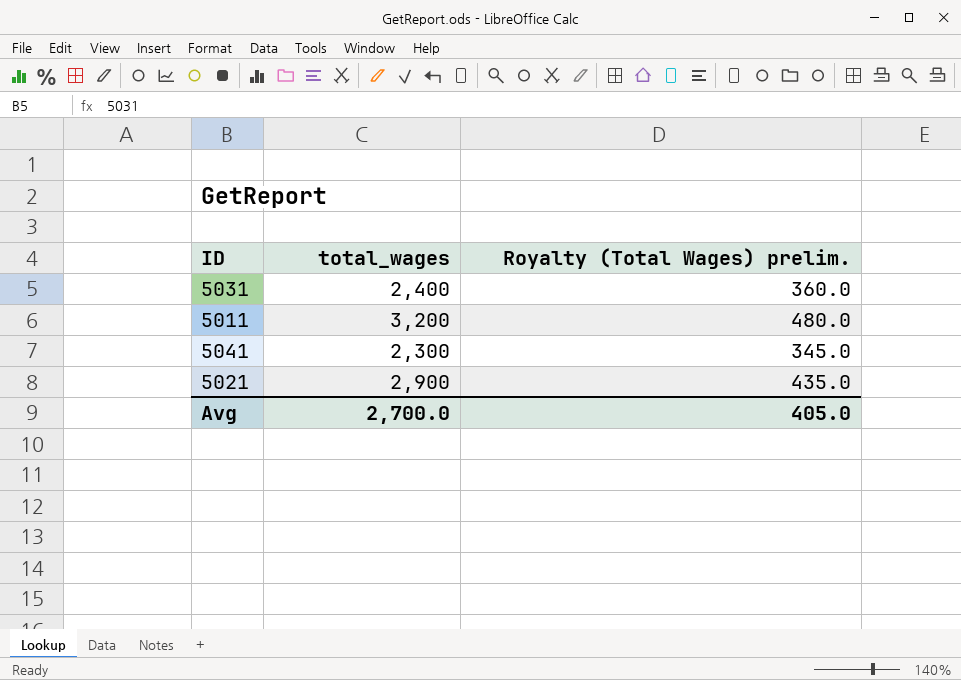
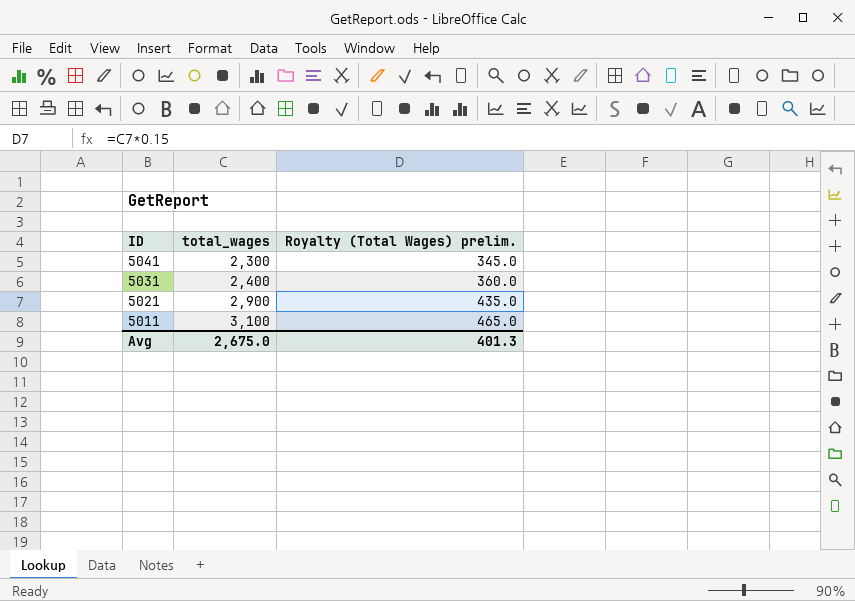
row order: none -> ID descending
5011 | total_wages: 3,200 -> 3,100
5011 | Royalty (Total Wages) prelim.: 480.0 -> 465.0
Avg | total_wages: 2,700.0 -> 2,675.0
Avg | Royalty (Total Wages) prelim.: 405.0 -> 401.3

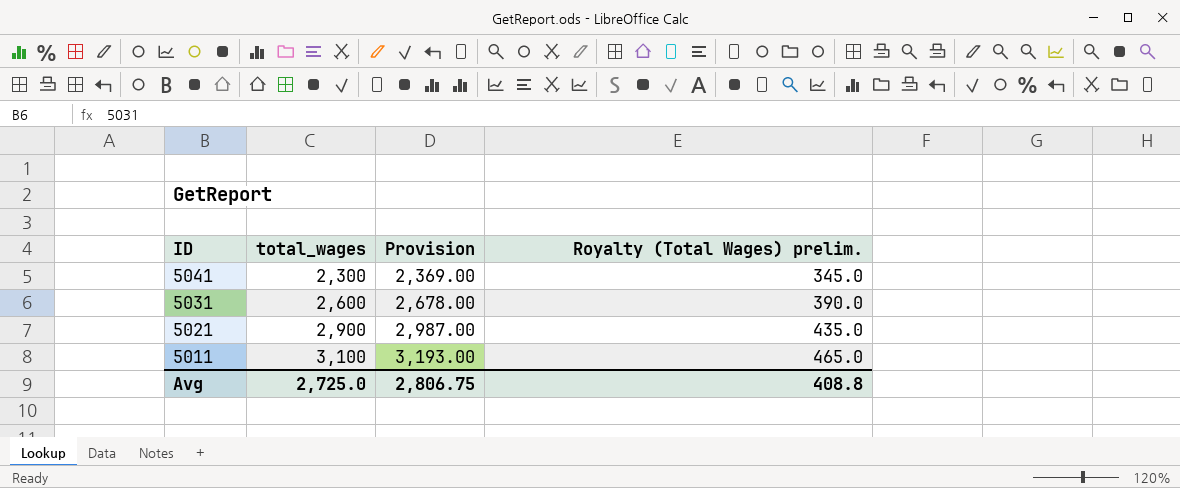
column Provision | formula: none -> [total_wages] * 1.03
5031 | total_wages: 2,400 -> 2,600
5031 | Royalty (Total Wages) prelim.: 360.0 -> 390.0
Avg | total_wages: 2,675.0 -> 2,725.0
Avg | Royalty (Total Wages) prelim.: 401.3 -> 408.8

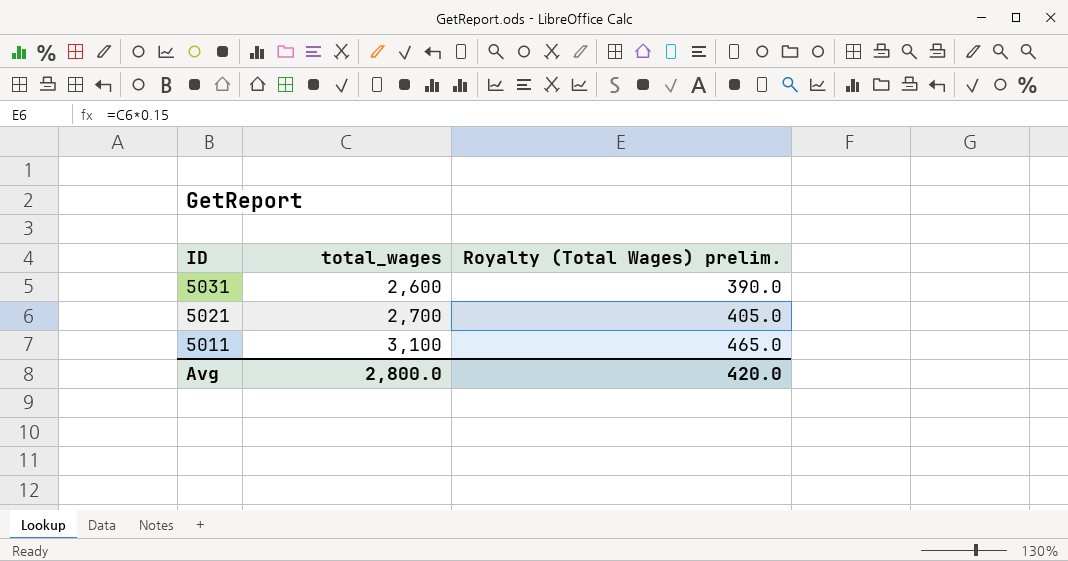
column Provision | formula: [total_wages] * 1.03 -> none
row 5041: 2,300 | 2,369.00 | 345.0 -> none
5021 | total_wages: 2,900 -> 2,700
5021 | Royalty (Total Wages) prelim.: 435.0 -> 405.0
Avg | total_wages: 2,725.0 -> 2,800.0
Avg | Royalty (Total Wages) prelim.: 408.8 -> 420.0

